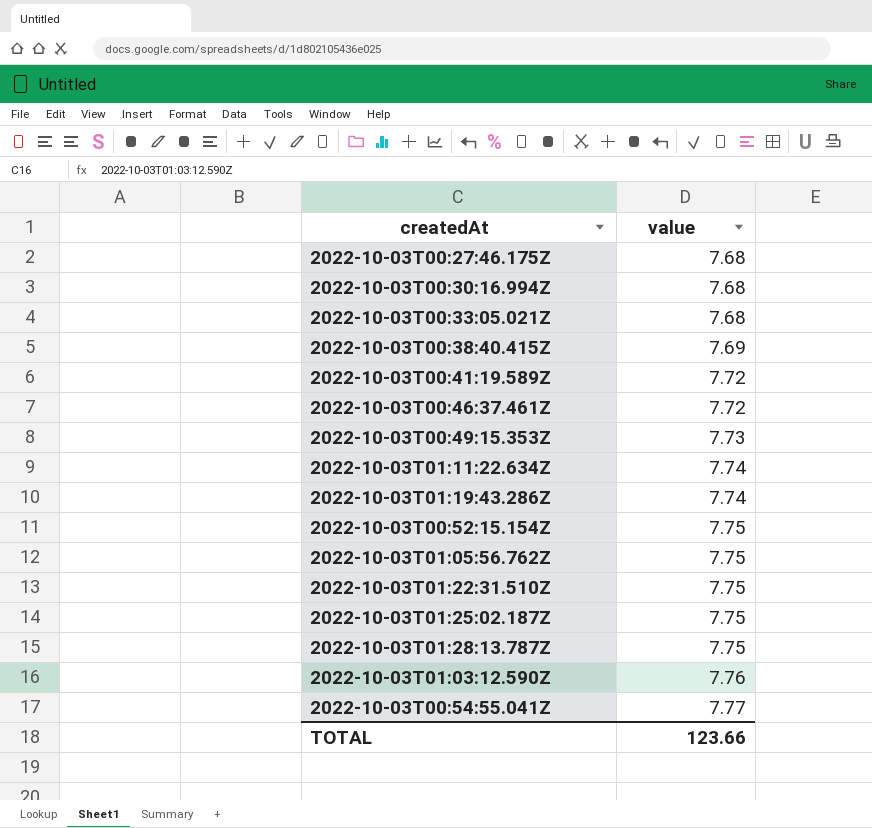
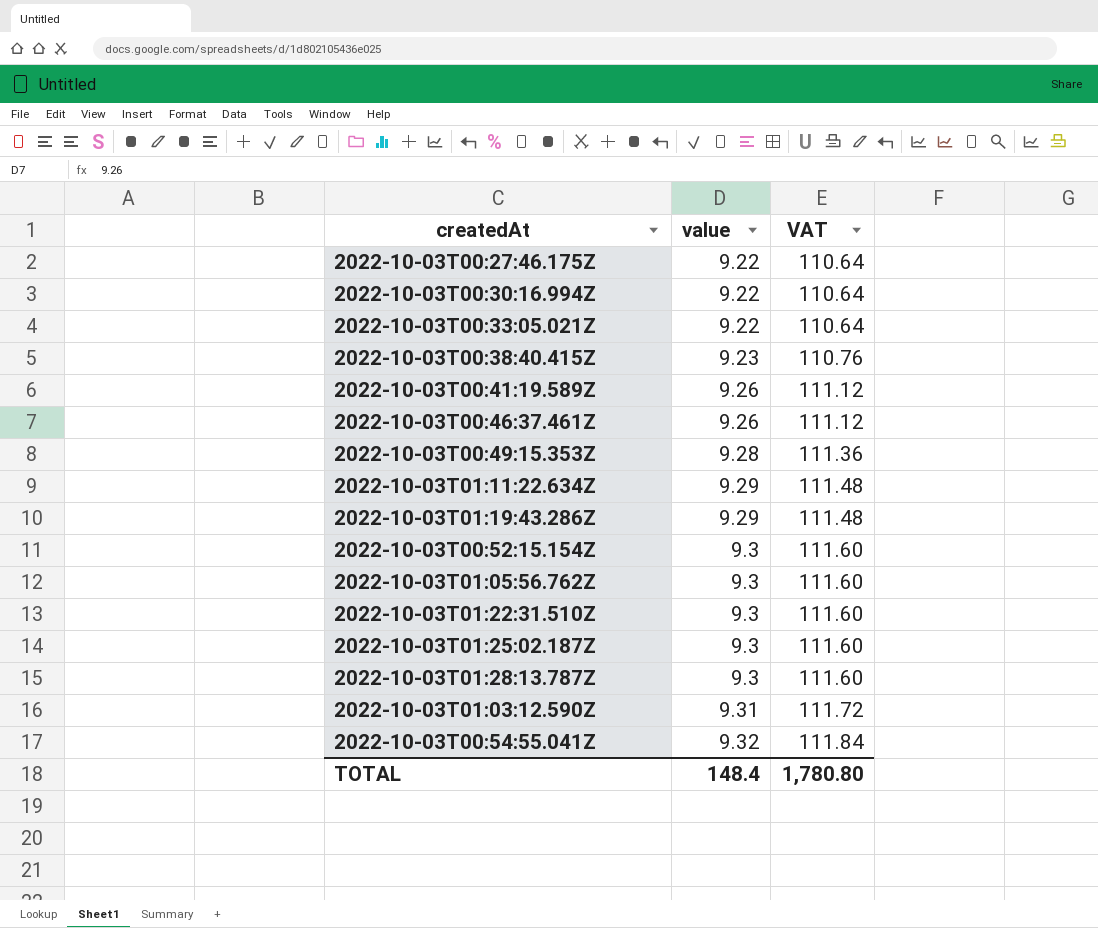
column VAT | formula: none -> [value] * 12
2022-10-03T00:27:46.175Z | value: 7.68 -> 9.22
2022-10-03T00:30:16.994Z | value: 7.68 -> 9.22
2022-10-03T00:33:05.021Z | value: 7.68 -> 9.22
2022-10-03T00:38:40.415Z | value: 7.69 -> 9.23
2022-10-03T00:41:19.589Z | value: 7.72 -> 9.26
2022-10-03T00:46:37.461Z | value: 7.72 -> 9.26
2022-10-03T00:49:15.353Z | value: 7.73 -> 9.28
2022-10-03T01:11:22.634Z | value: 7.74 -> 9.29
2022-10-03T01:19:43.286Z | value: 7.74 -> 9.29
2022-10-03T00:52:15.154Z | value: 7.75 -> 9.3
2022-10-03T01:05:56.762Z | value: 7.75 -> 9.3
2022-10-03T01:22:31.510Z | value: 7.75 -> 9.3
2022-10-03T01:25:02.187Z | value: 7.75 -> 9.3
2022-10-03T01:28:13.787Z | value: 7.75 -> 9.3
2022-10-03T01:03:12.590Z | value: 7.76 -> 9.31
2022-10-03T00:54:55.041Z | value: 7.77 -> 9.32
TOTAL | value: 123.66 -> 148.4

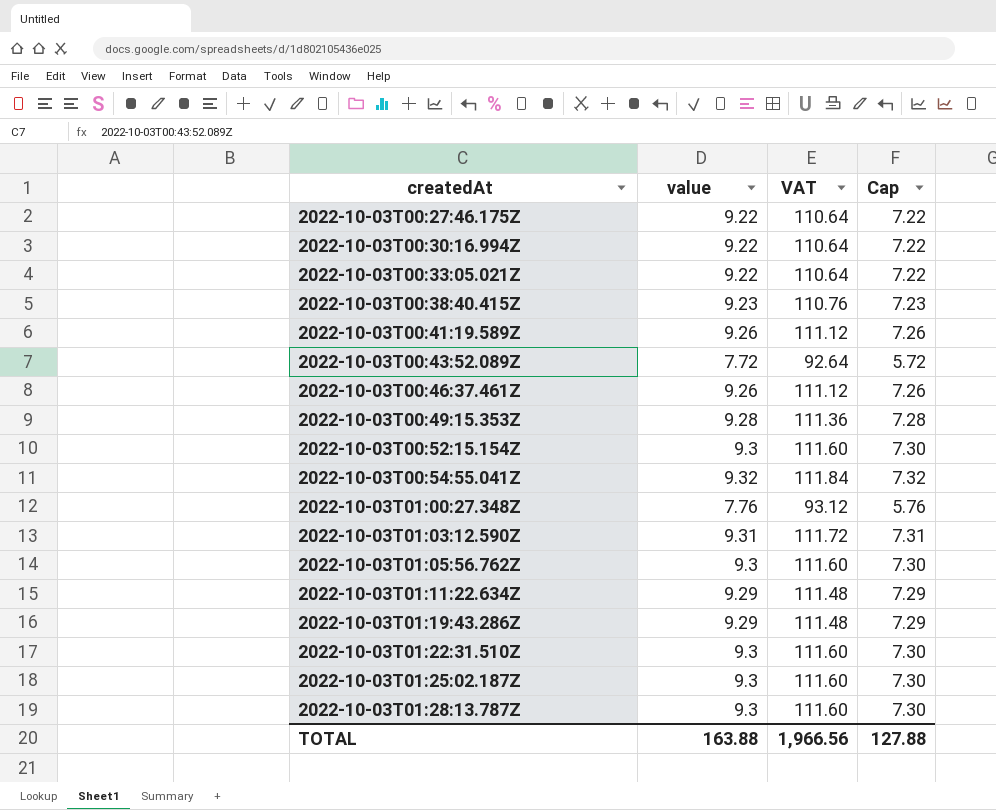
row order: value ascending -> createdAt ascending
column Cap | formula: none -> [value] - 2
row 2022-10-03T00:43:52.089Z: none -> 7.72 | 92.64 | 5.72
row 2022-10-03T01:00:27.348Z: none -> 7.76 | 93.12 | 5.76
TOTAL | value: 148.4 -> 163.88
TOTAL | VAT: 1,780.80 -> 1,966.56

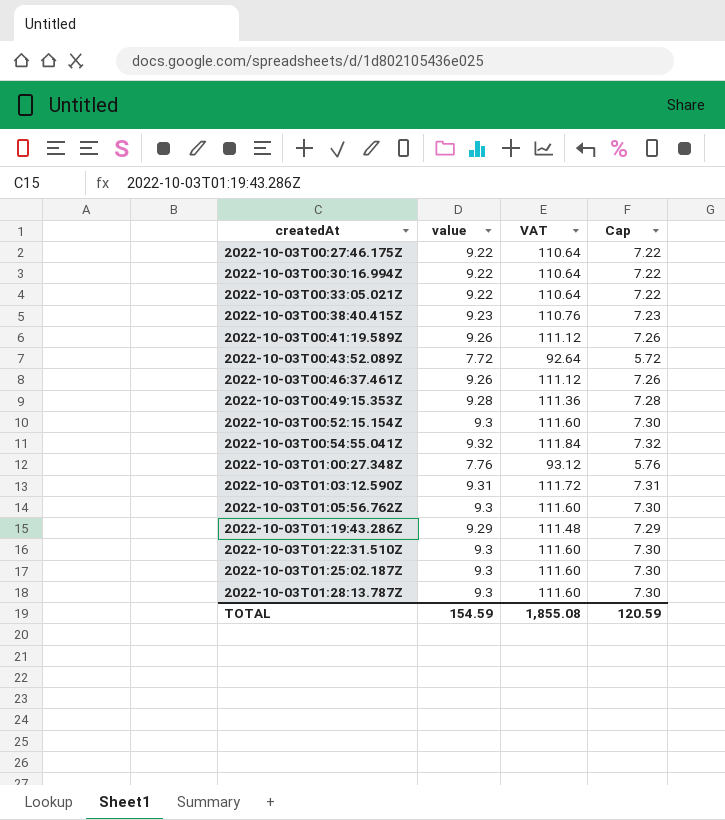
row 2022-10-03T01:11:22.634Z: 9.29 | 111.48 | 7.29 -> none
TOTAL | value: 163.88 -> 154.59
TOTAL | VAT: 1,966.56 -> 1,855.08
TOTAL | Cap: 127.88 -> 120.59

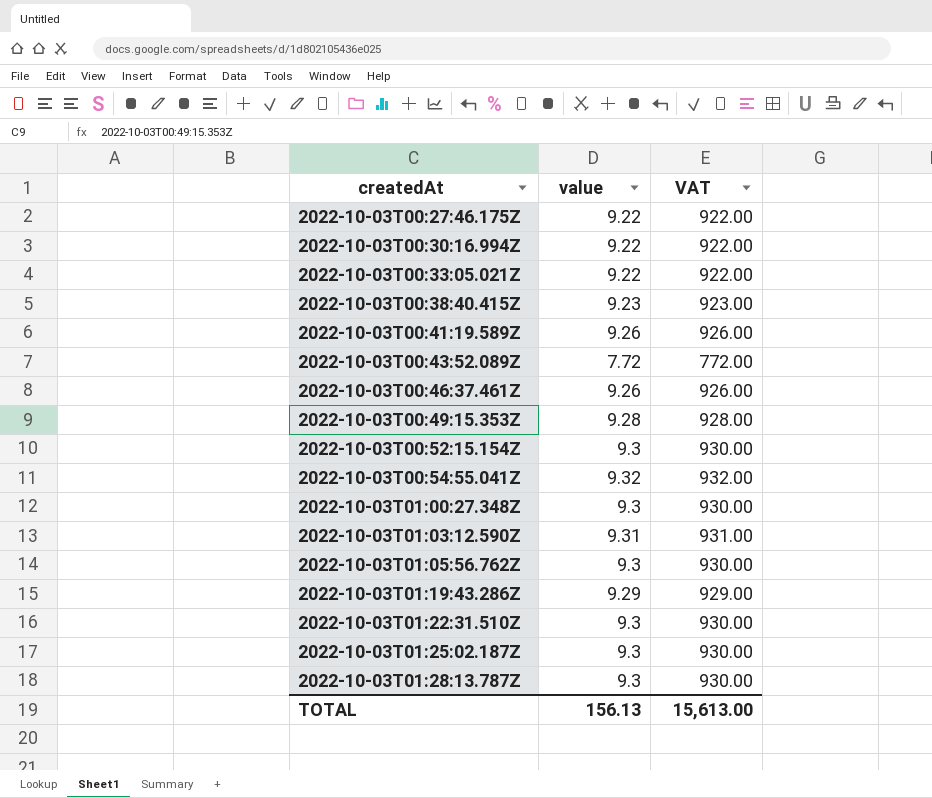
column Cap | formula: [value] - 2 -> none
column VAT | formula: [value] * 12 -> [value] * 100
2022-10-03T01:00:27.348Z | value: 7.76 -> 9.3
TOTAL | value: 154.59 -> 156.13
TOTAL | VAT: 1,855.08 -> 15,613.00

